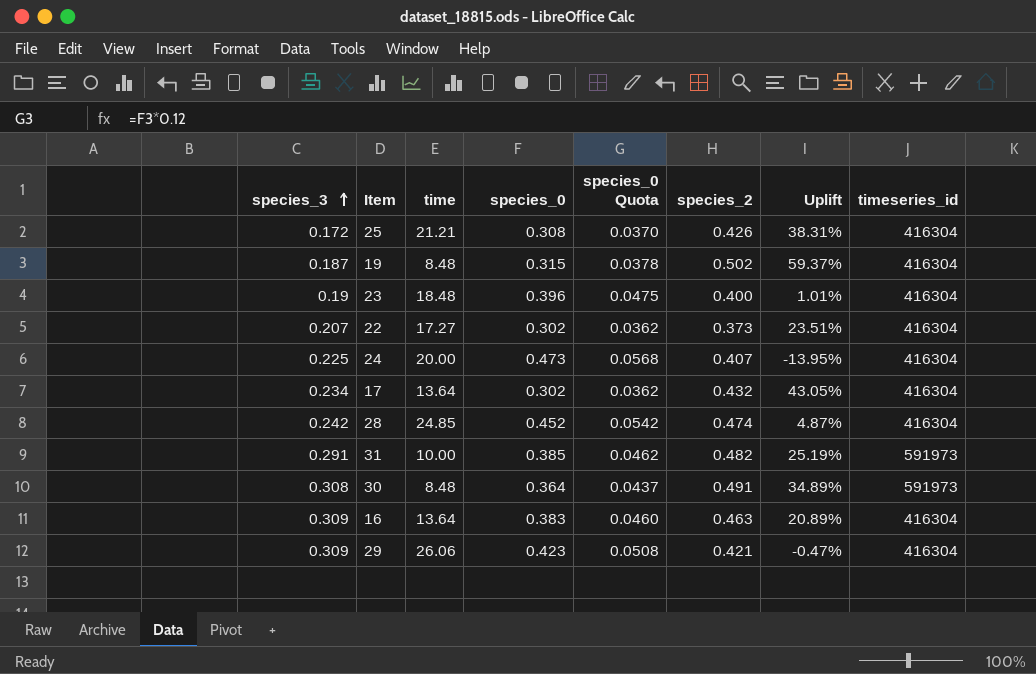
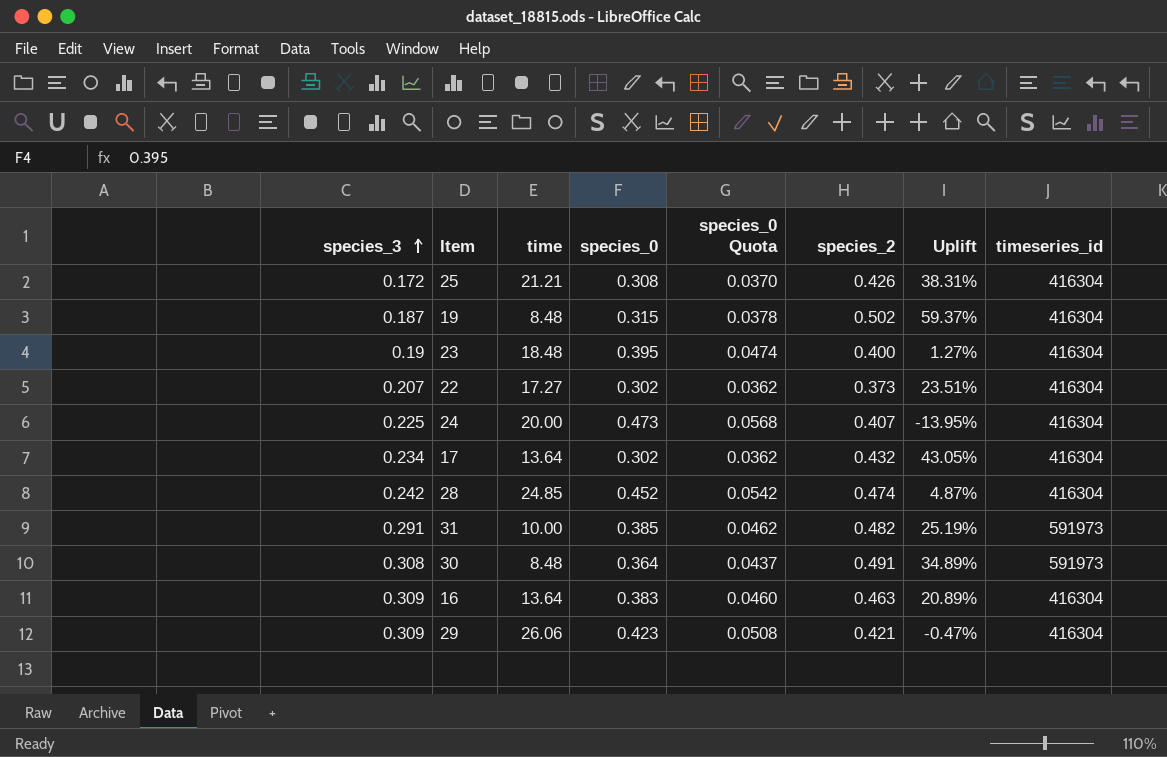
23 | species_0: 0.396 -> 0.395
23 | species_0 Quota: 0.0475 -> 0.0474
23 | Uplift: 1.01% -> 1.27%

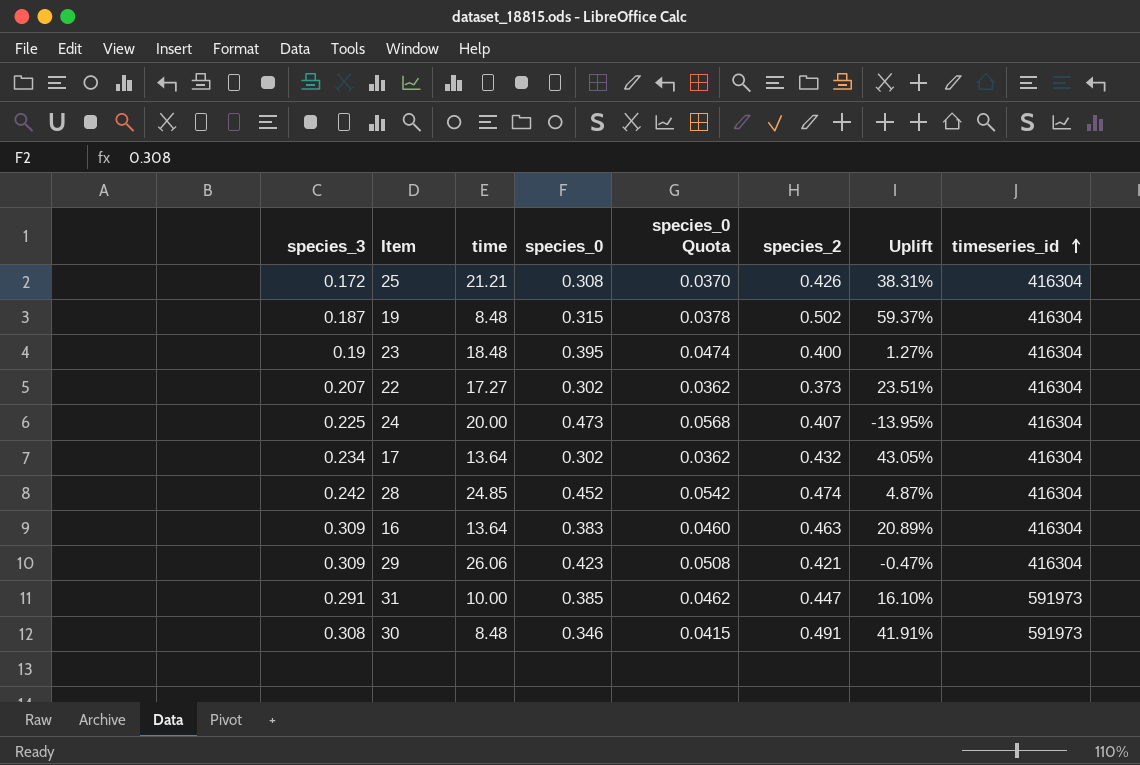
row order: species_3 ascending -> timeseries_id ascending
31 | species_2: 0.482 -> 0.447
31 | Uplift: 25.19% -> 16.10%
30 | species_0: 0.364 -> 0.346
30 | species_0 Quota: 0.0437 -> 0.0415
30 | Uplift: 34.89% -> 41.91%

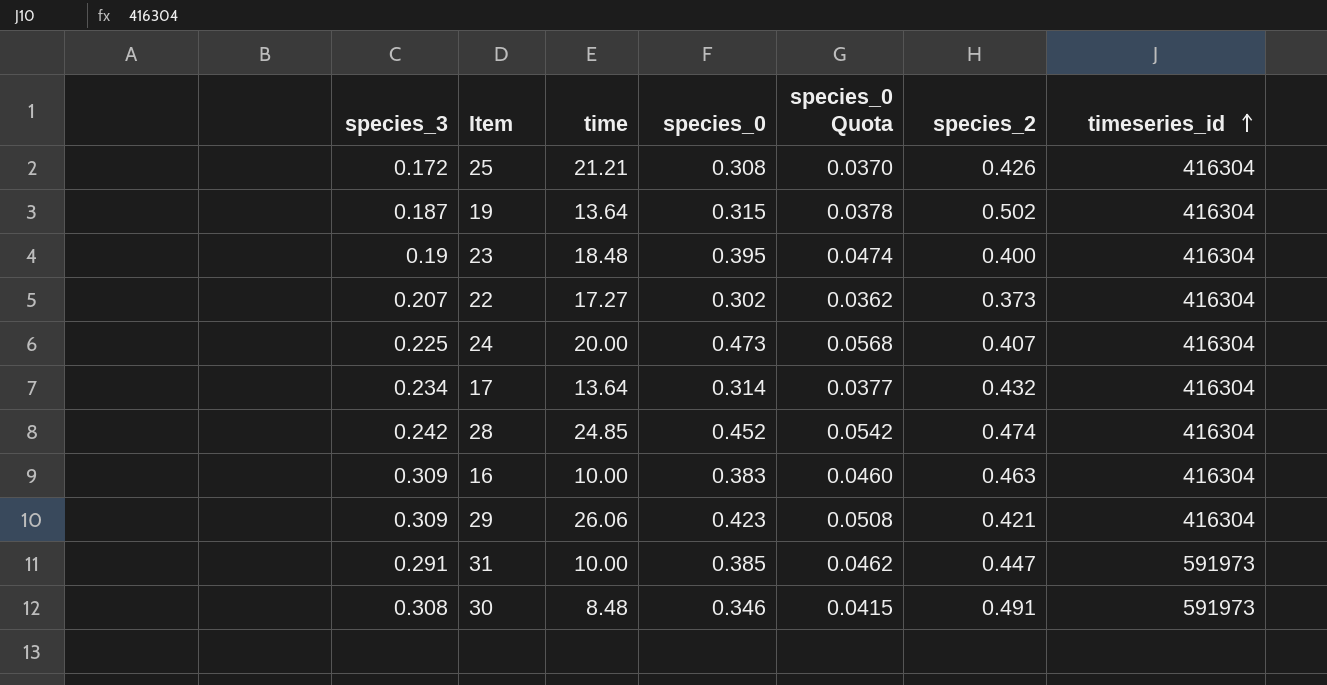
column Uplift | formula: ([species_2] - [species_0]) / [species_0] -> none
19 | time: 8.48 -> 13.64
17 | species_0: 0.302 -> 0.314
17 | species_0 Quota: 0.0362 -> 0.0377
16 | time: 13.64 -> 10.00

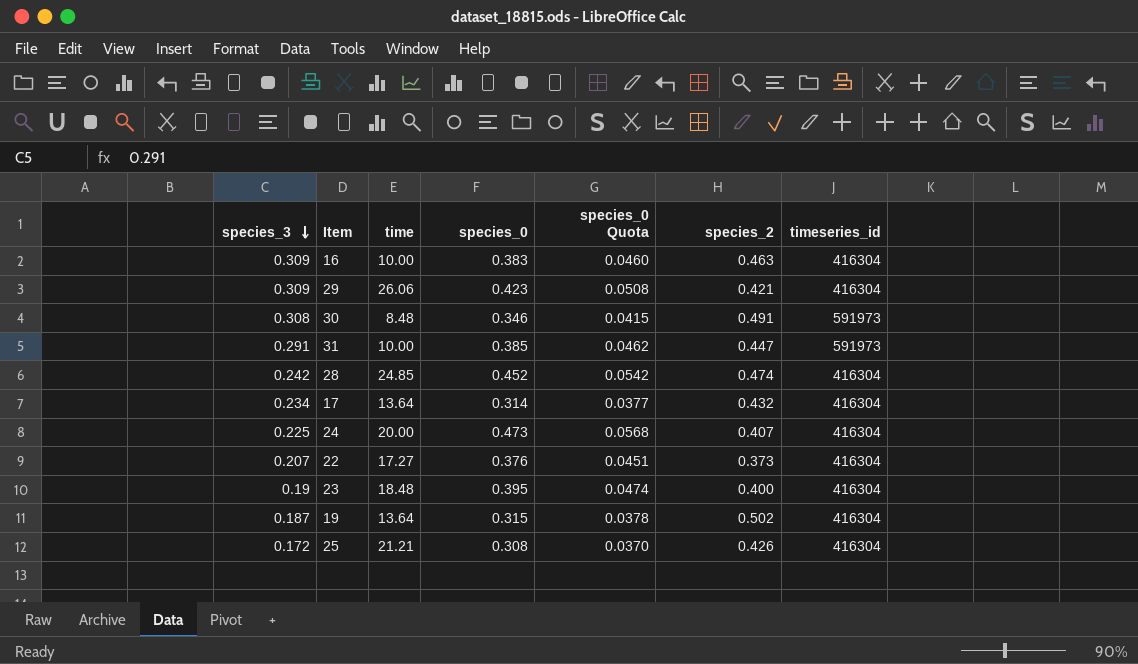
row order: timeseries_id ascending -> species_3 descending
22 | species_0: 0.302 -> 0.376
22 | species_0 Quota: 0.0362 -> 0.0451

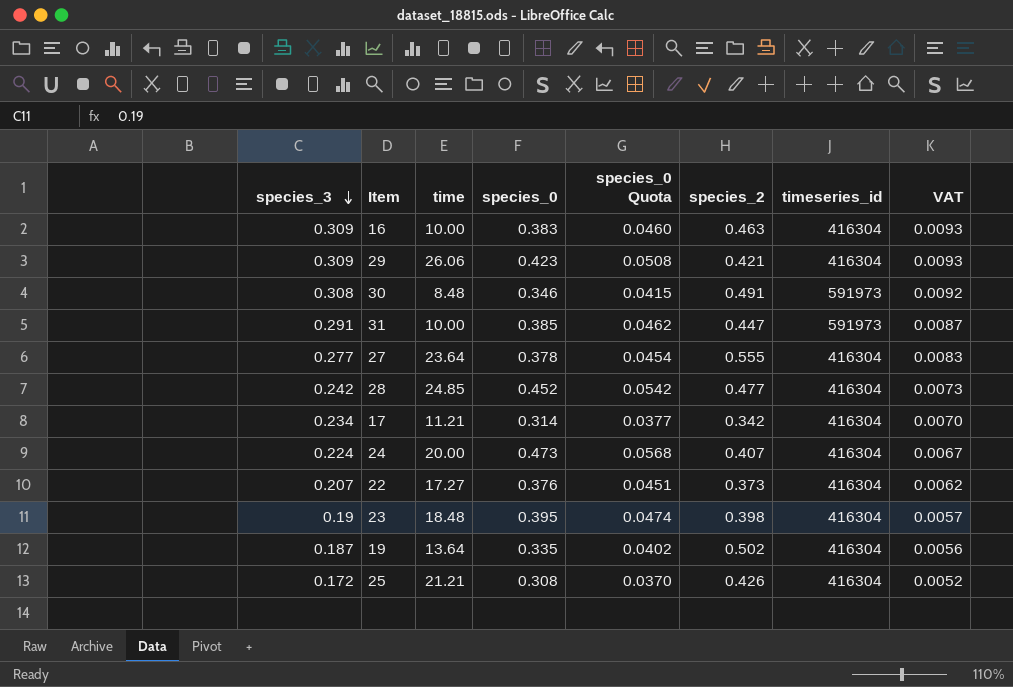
column VAT | formula: none -> [species_3] * 0.03
row 27: none -> 0.277 | 23.64 | 0.378 | 0.0454 | 0.555 | 416304 | 0.0083
28 | species_2: 0.474 -> 0.477
17 | time: 13.64 -> 11.21
17 | species_2: 0.432 -> 0.342
24 | species_3: 0.225 -> 0.224
23 | species_2: 0.400 -> 0.398
19 | species_0: 0.315 -> 0.335
19 | species_0 Quota: 0.0378 -> 0.0402

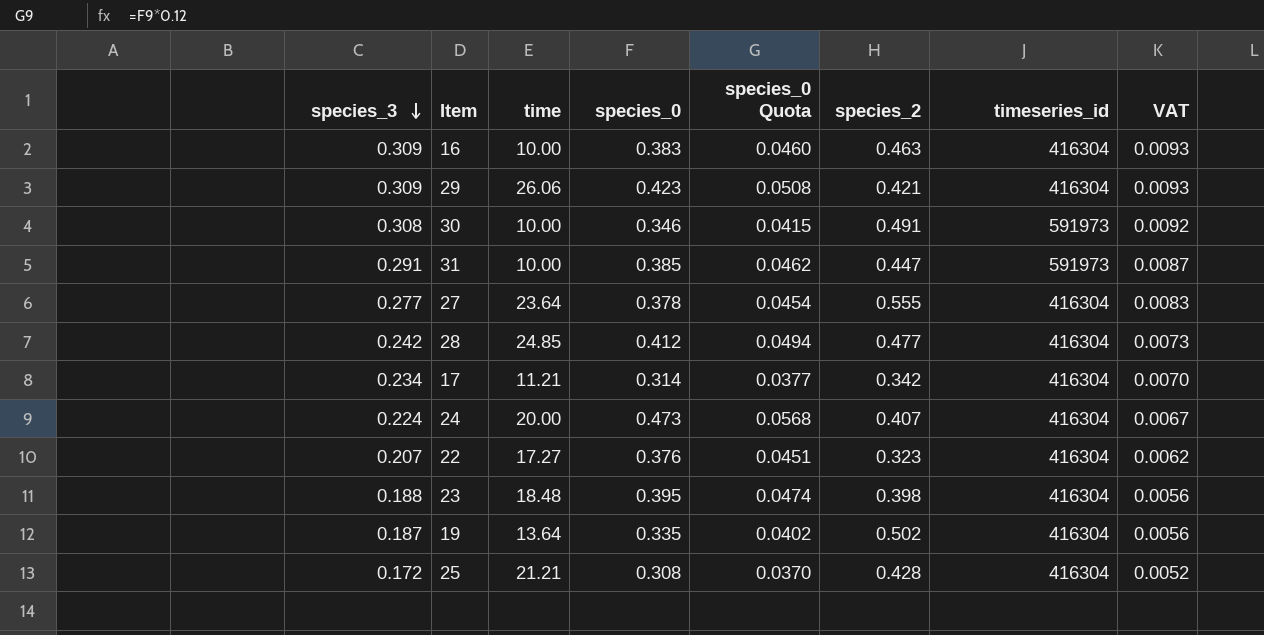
30 | time: 8.48 -> 10.00
28 | species_0: 0.452 -> 0.412
28 | species_0 Quota: 0.0542 -> 0.0494
22 | species_2: 0.373 -> 0.323
23 | species_3: 0.19 -> 0.188
23 | VAT: 0.0057 -> 0.0056
25 | species_2: 0.426 -> 0.428

